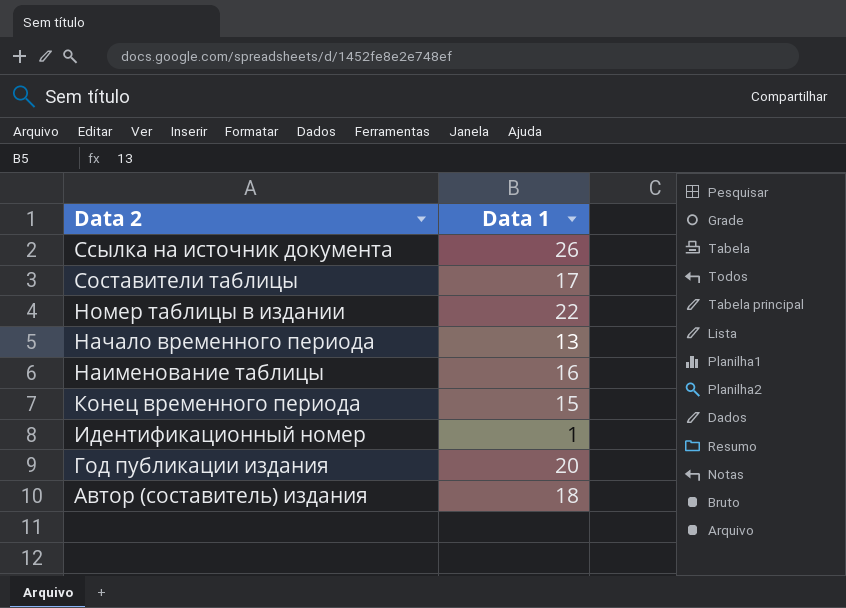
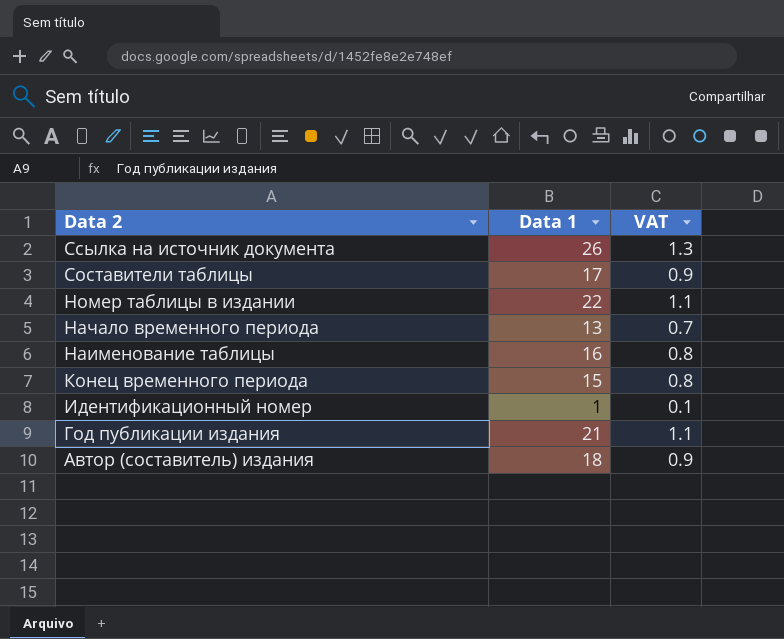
column VAT | formula: none -> [Data 1] * 0.05
Год публикации издания | Data 1: 20 -> 21

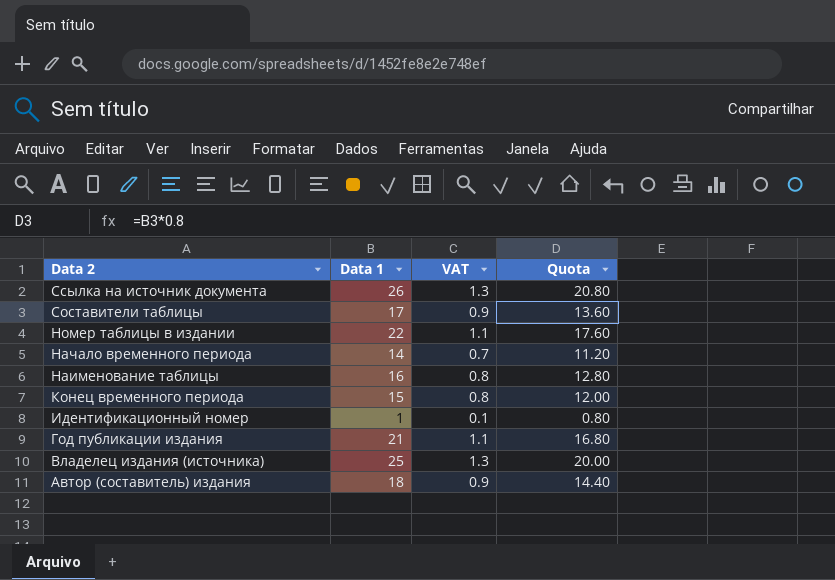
column Quota | formula: none -> [Data 1] * 0.8
Начало временного периода | Data 1: 13 -> 14
row Владелец издания (источника): none -> 25 | 1.3 | 20.00

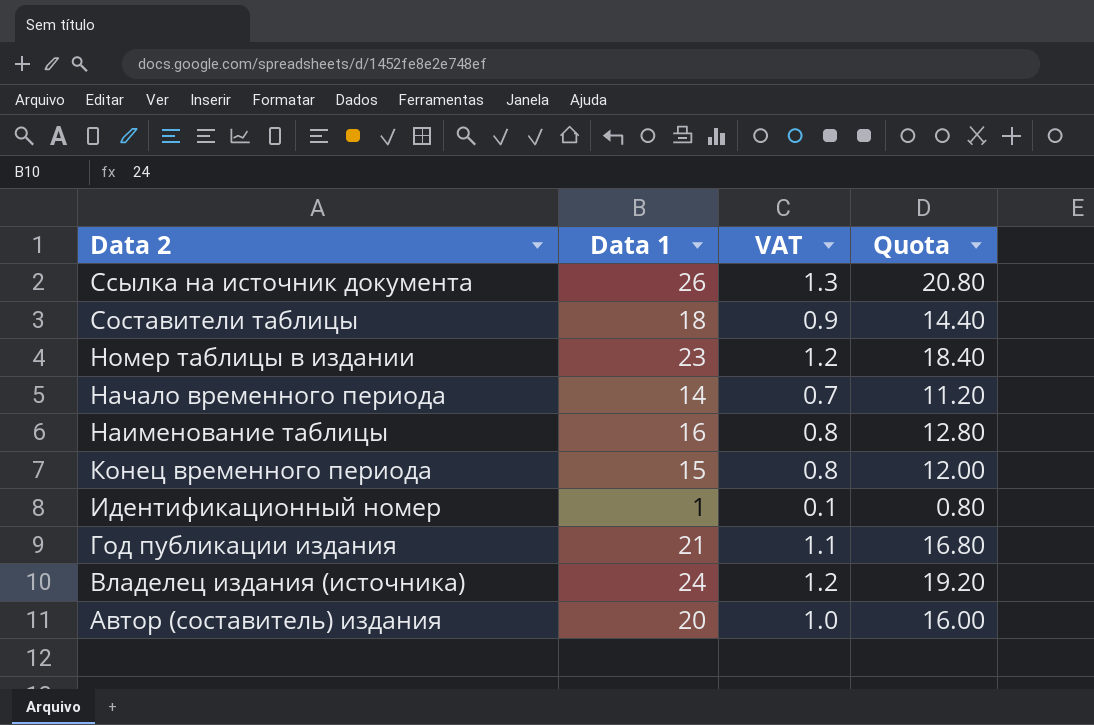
Составители таблицы | Data 1: 17 -> 18
Составители таблицы | Quota: 13.60 -> 14.40
Номер таблицы в издании | Data 1: 22 -> 23
Номер таблицы в издании | VAT: 1.1 -> 1.2
Номер таблицы в издании | Quota: 17.60 -> 18.40
Владелец издания (источника) | Data 1: 25 -> 24
Владелец издания (источника) | VAT: 1.3 -> 1.2
Владелец издания (источника) | Quota: 20.00 -> 19.20
Автор (составитель) издания | Data 1: 18 -> 20
Автор (составитель) издания | VAT: 0.9 -> 1.0
Автор (составитель) издания | Quota: 14.40 -> 16.00

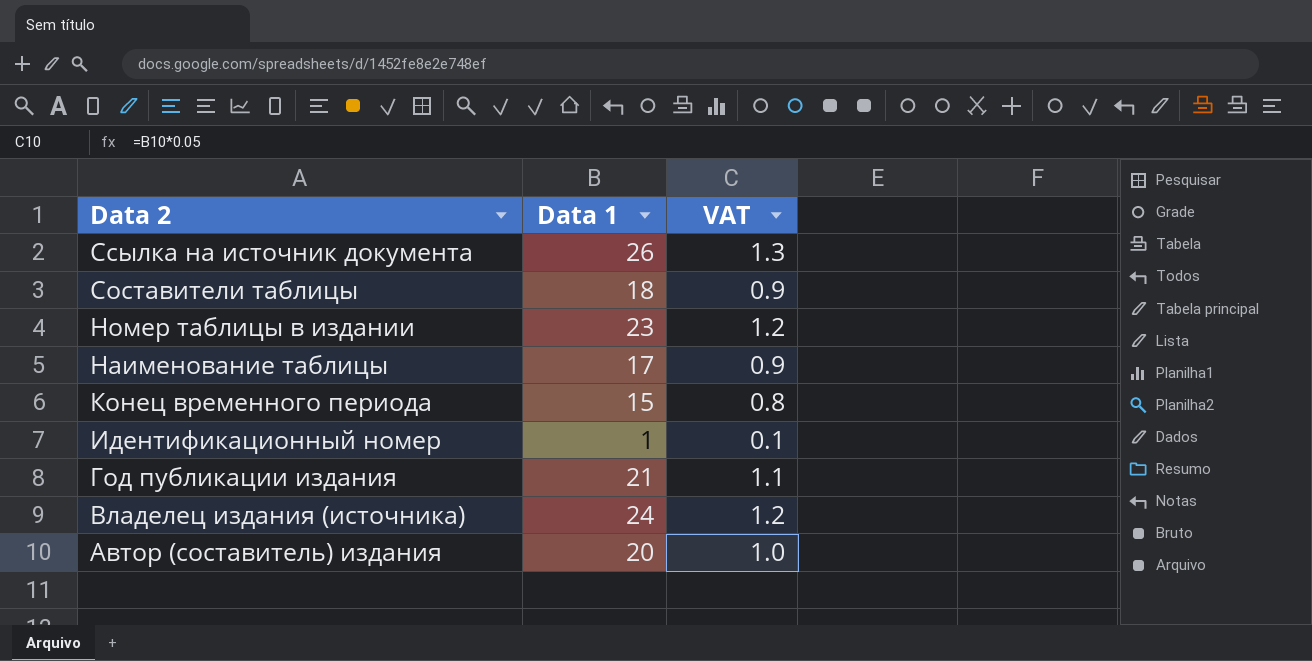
column Quota | formula: [Data 1] * 0.8 -> none
row Начало временного периода: 14 | 0.7 | 11.20 -> none
Наименование таблицы | Data 1: 16 -> 17
Наименование таблицы | VAT: 0.8 -> 0.9

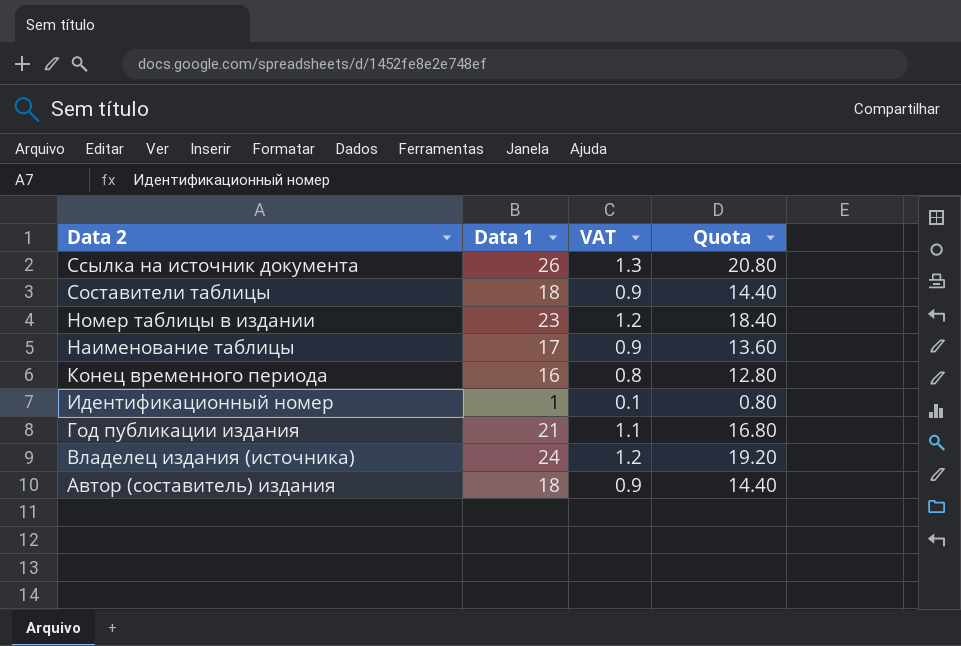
column Quota | formula: none -> [Data 1] * 0.8
Конец временного периода | Data 1: 15 -> 16
Автор (составитель) издания | Data 1: 20 -> 18
Автор (составитель) издания | VAT: 1.0 -> 0.9

